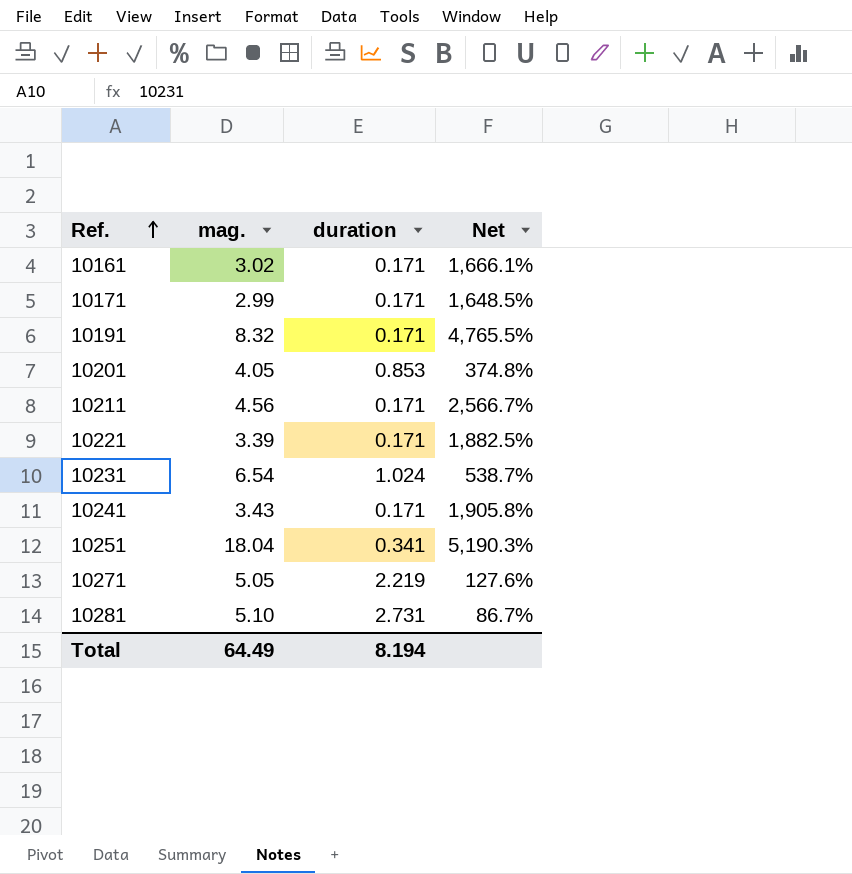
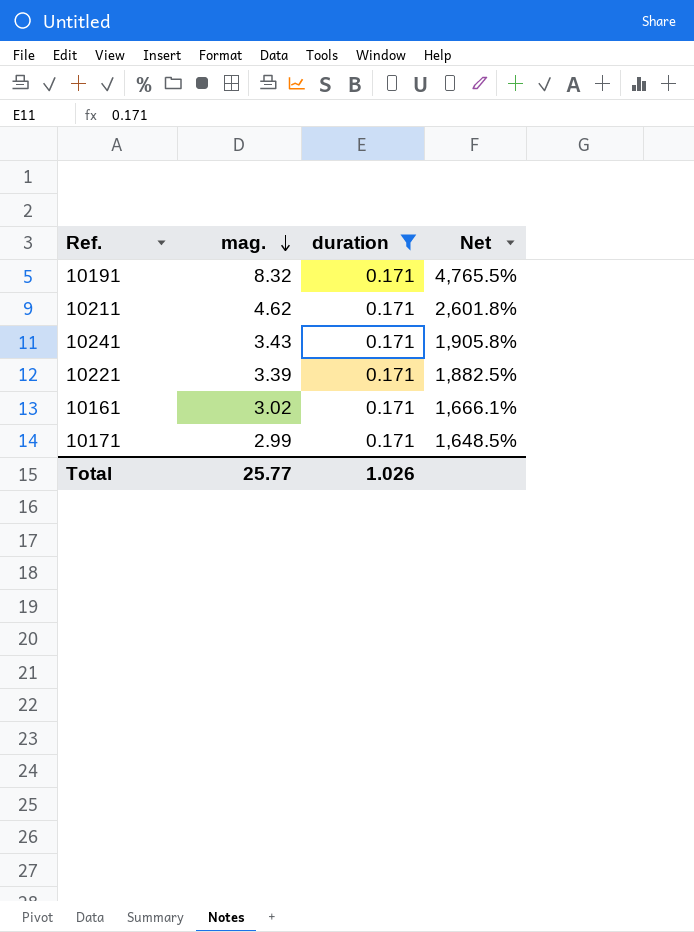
filter: none -> duration = 0.171
row order: Ref. ascending -> mag. descending
10211 | mag.: 4.56 -> 4.62
10211 | Net: 2,566.7% -> 2,601.8%
Total | mag.: 64.49 -> 25.77
Total | duration: 8.194 -> 1.026

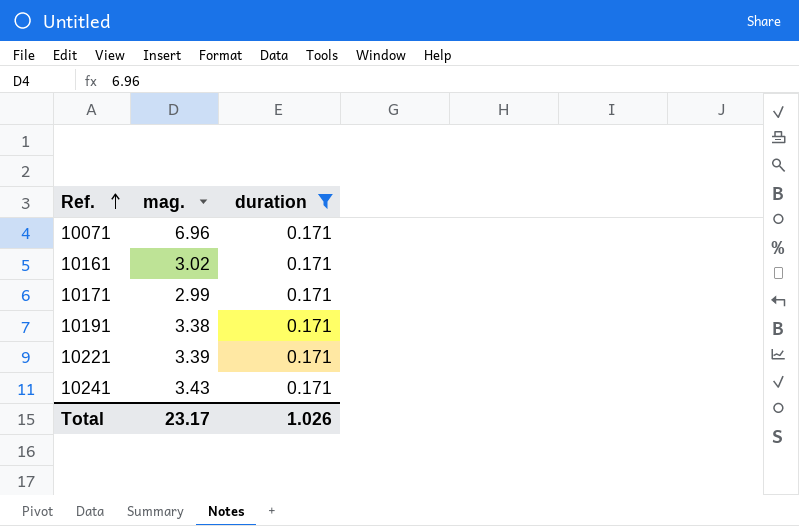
row order: mag. descending -> Ref. ascending
column Net | formula: ([mag.] - [duration]) / [duration] -> none
row 10211: 4.62 | 0.171 | 2,601.8% -> none
row 10071: none -> 6.96 | 0.171
10191 | mag.: 8.32 -> 3.38
Total | mag.: 25.77 -> 23.17

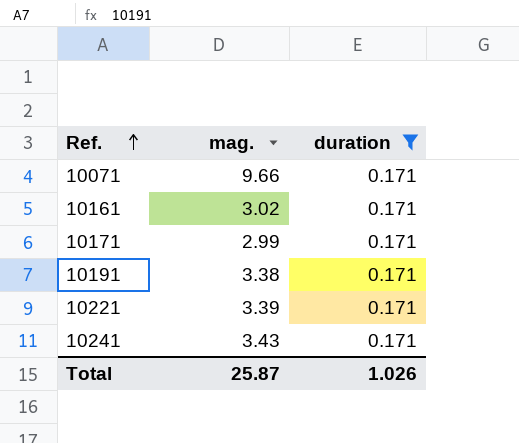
10071 | mag.: 6.96 -> 9.66
Total | mag.: 23.17 -> 25.87

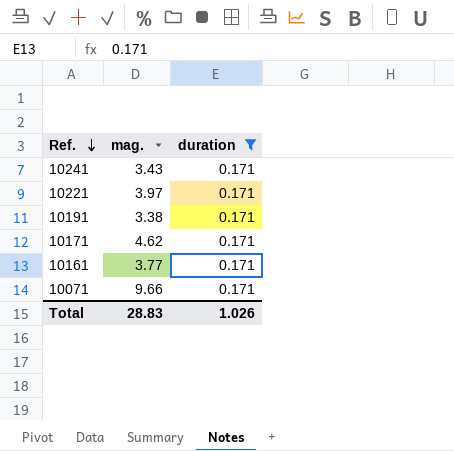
row order: Ref. ascending -> Ref. descending
10221 | mag.: 3.39 -> 3.97
10171 | mag.: 2.99 -> 4.62
10161 | mag.: 3.02 -> 3.77
Total | mag.: 25.87 -> 28.83

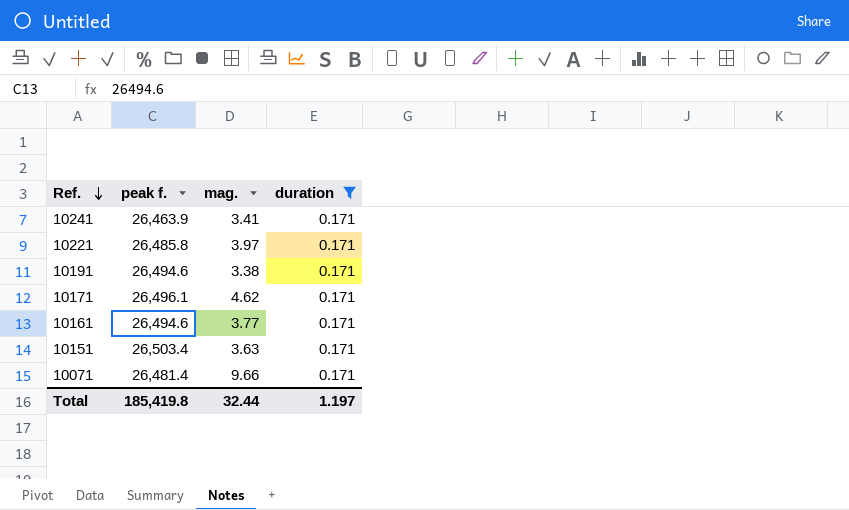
column peak f. | position: none -> 2
10241 | mag.: 3.43 -> 3.41
row 10151: none -> 26,503.4 | 3.63 | 0.171
Total | mag.: 28.83 -> 32.44
Total | duration: 1.026 -> 1.197

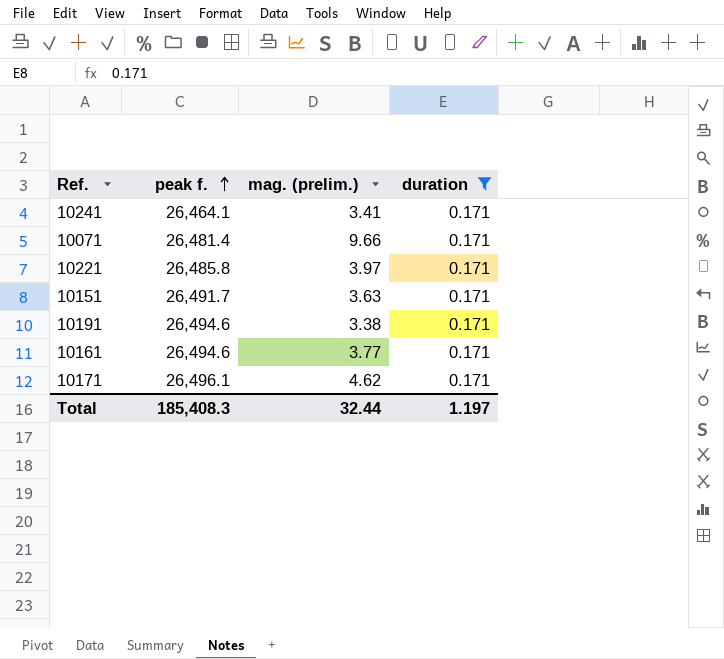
row order: Ref. descending -> peak f. ascending
column name: mag. -> mag. (prelim.)
10241 | peak f.: 26,463.9 -> 26,464.1
10151 | peak f.: 26,503.4 -> 26,491.7
Total | peak f.: 185,419.8 -> 185,408.3

